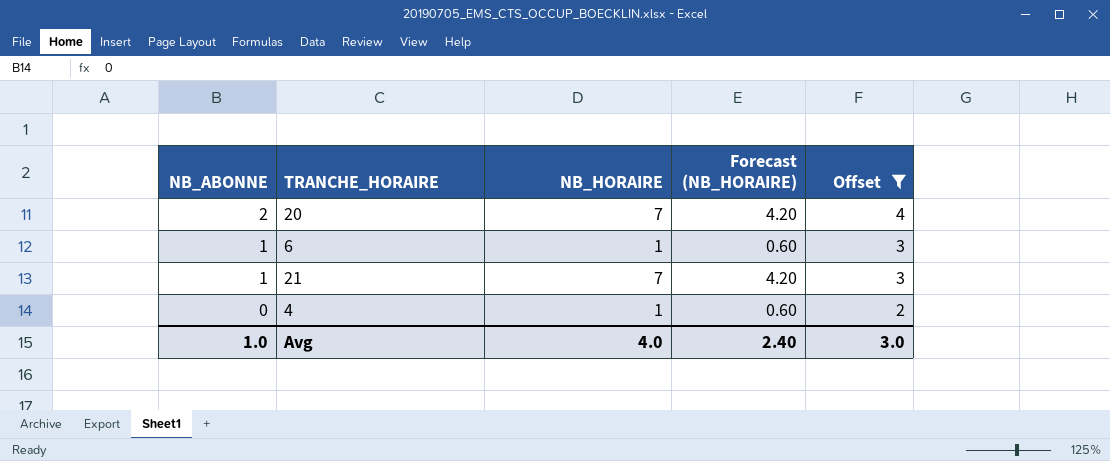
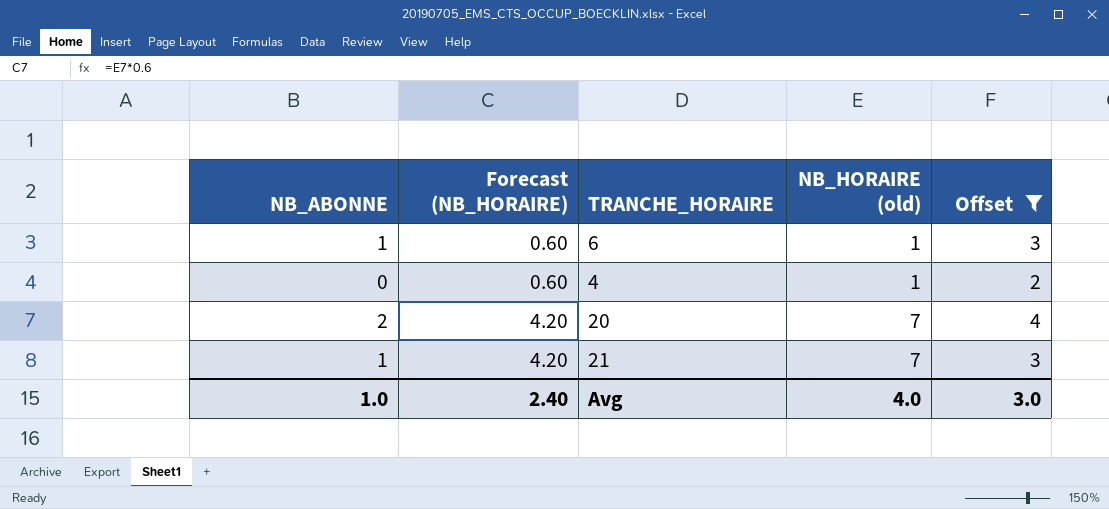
row order: NB_ABONNE descending -> Forecast (NB_HORAIRE) ascending
column Forecast (NB_HORAIRE) | position: 4 -> 2
column name: NB_HORAIRE -> NB_HORAIRE (old)

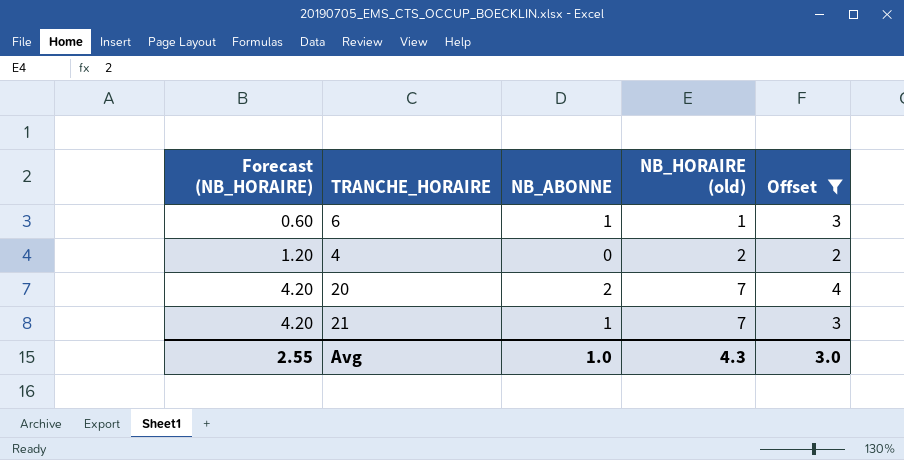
column NB_ABONNE | position: 1 -> 3
4 | Forecast (NB_HORAIRE): 0.60 -> 1.20
4 | NB_HORAIRE (old): 1 -> 2
Avg | Forecast (NB_HORAIRE): 2.40 -> 2.55
Avg | NB_HORAIRE (old): 4.0 -> 4.3

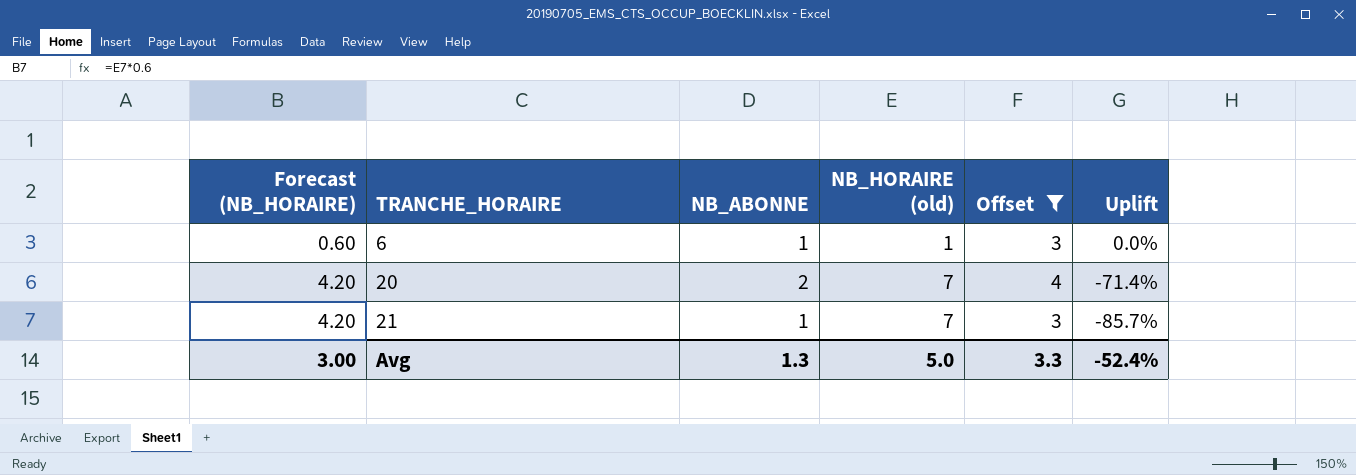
column Uplift | formula: none -> ([NB_ABONNE] - [NB_HORAIRE (old)]) / [NB_HORAIRE (old)]
row 4: 1.20 | 0 | 2 | 2 -> none
Avg | Forecast (NB_HORAIRE): 2.55 -> 3.00
Avg | NB_ABONNE: 1.0 -> 1.3
Avg | NB_HORAIRE (old): 4.3 -> 5.0
Avg | Offset: 3.0 -> 3.3

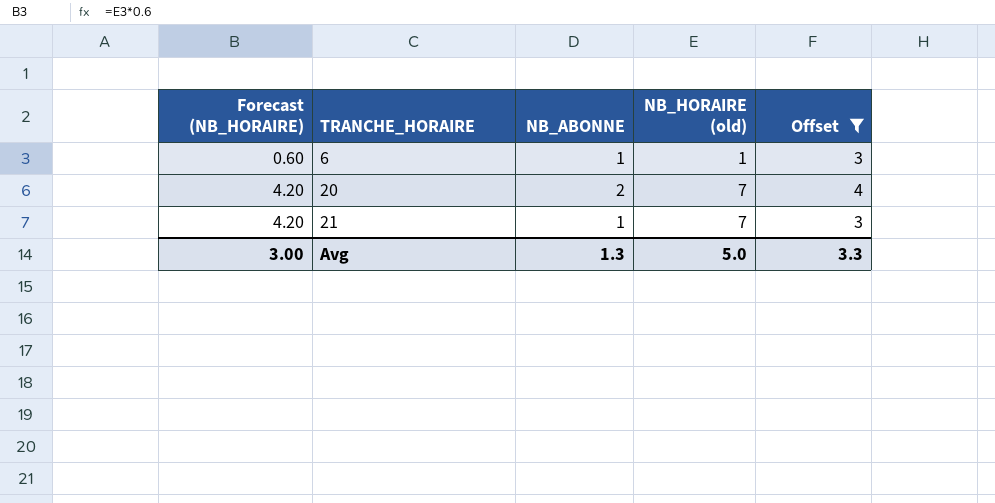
column Uplift | formula: ([NB_ABONNE] - [NB_HORAIRE (old)]) / [NB_HORAIRE (old)] -> none

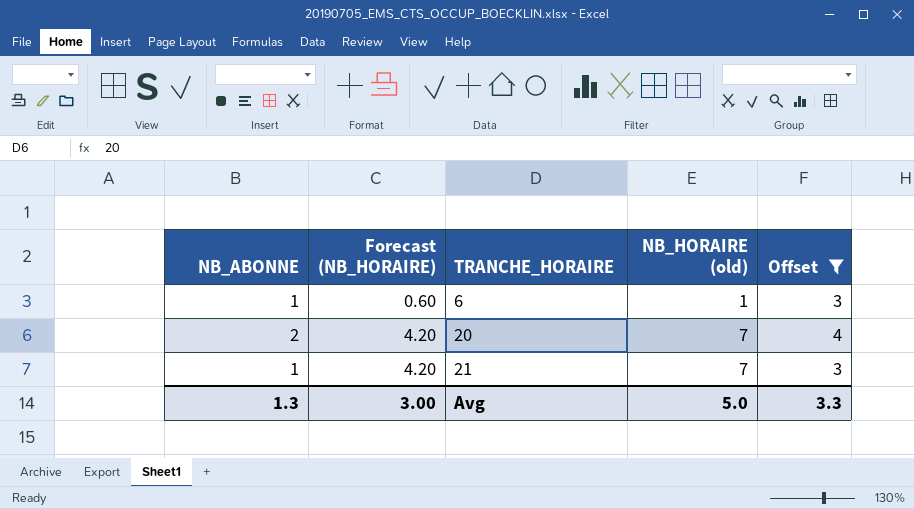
column NB_ABONNE | position: 3 -> 1

